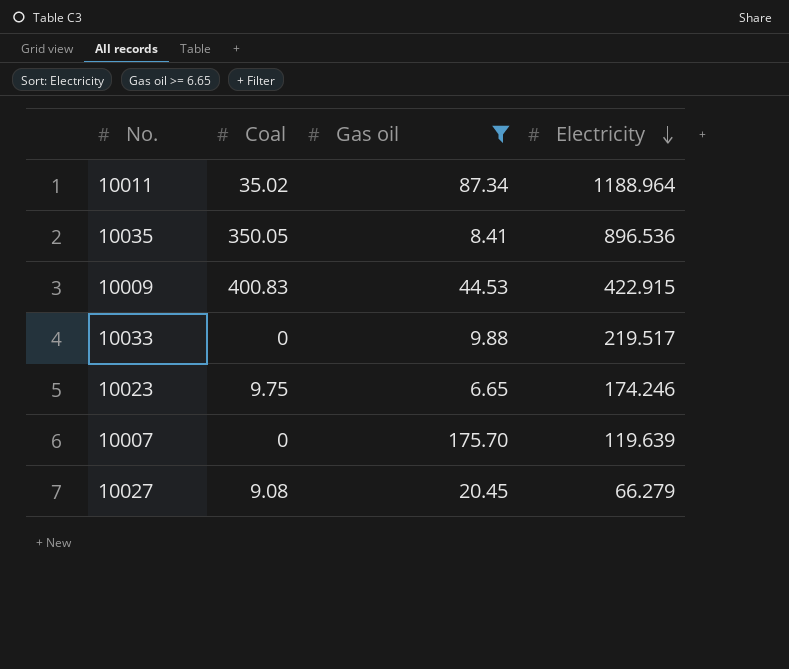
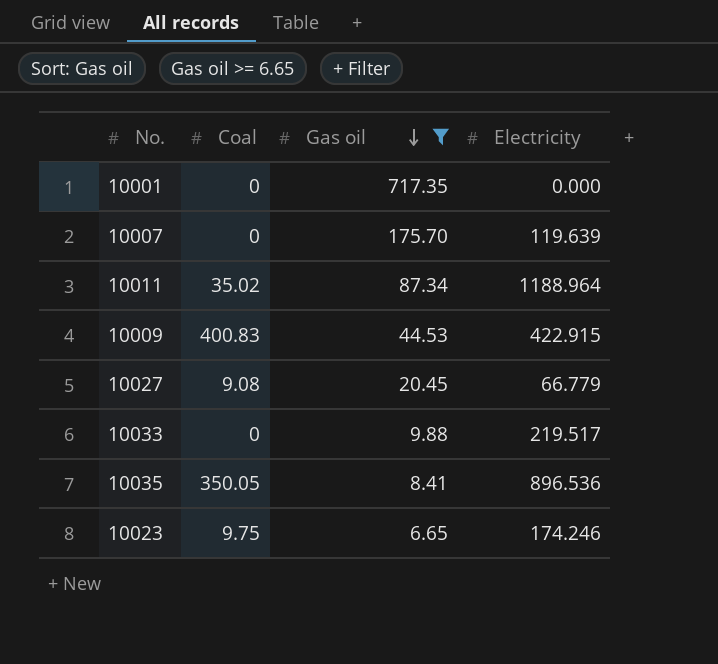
row order: Electricity descending -> Gas oil descending
row 10001: none -> 0 | 717.35 | 0.000
10027 | Electricity: 66.279 -> 66.779

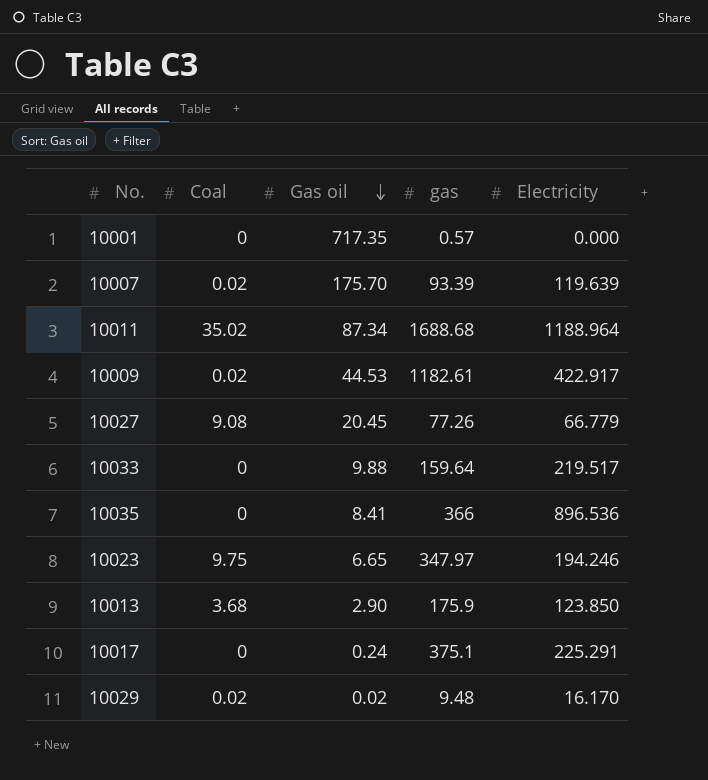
filter: Gas oil >= 6.65 -> none
column gas | position: none -> 4
10007 | Coal: 0 -> 0.02
10009 | Coal: 400.83 -> 0.02
10009 | Electricity: 422.915 -> 422.917
10035 | Coal: 350.05 -> 0
10023 | Electricity: 174.246 -> 194.246

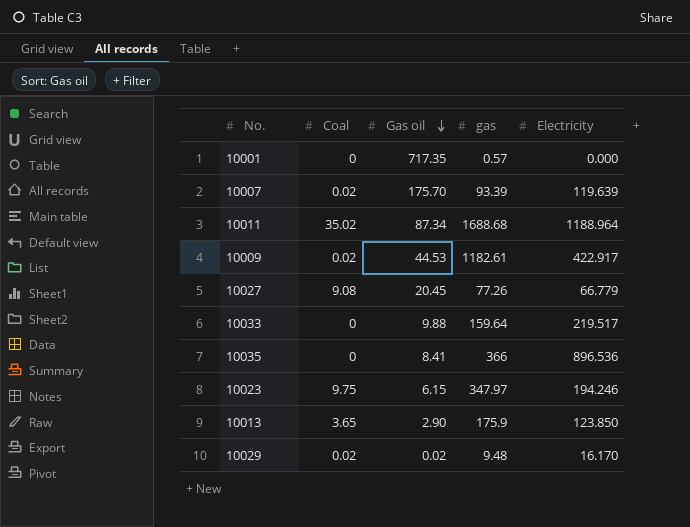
row 10017: 0 | 0.24 | 375.1 | 225.291 -> none
10023 | Gas oil: 6.65 -> 6.15
10013 | Coal: 3.68 -> 3.65

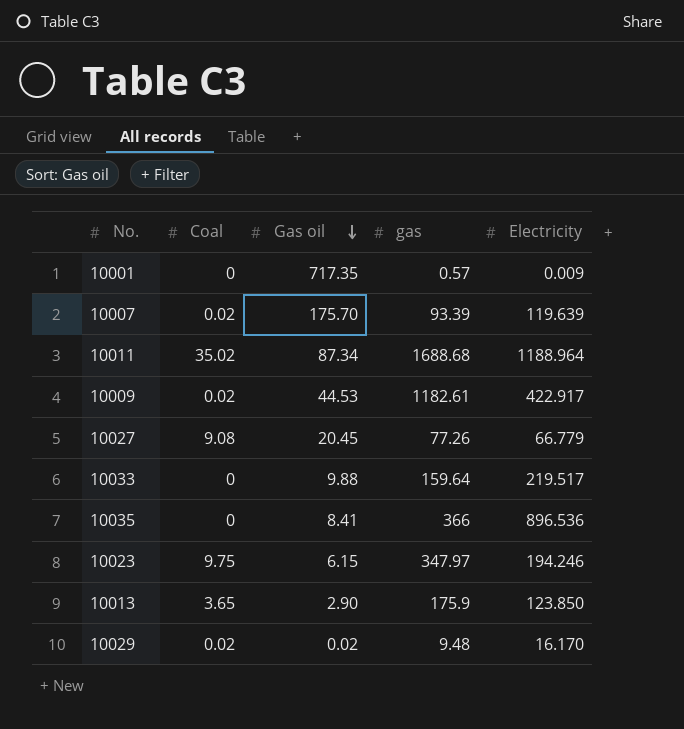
10001 | Electricity: 0.000 -> 0.009

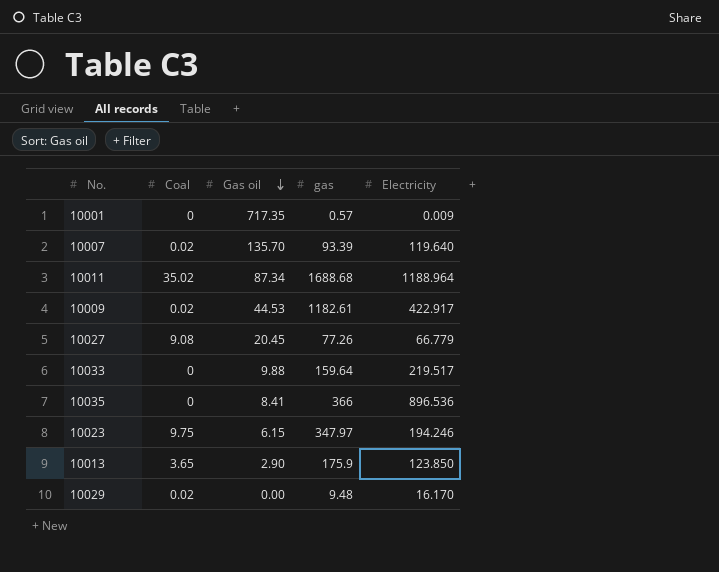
10007 | Gas oil: 175.70 -> 135.70
10007 | Electricity: 119.639 -> 119.640
10029 | Gas oil: 0.02 -> 0.00

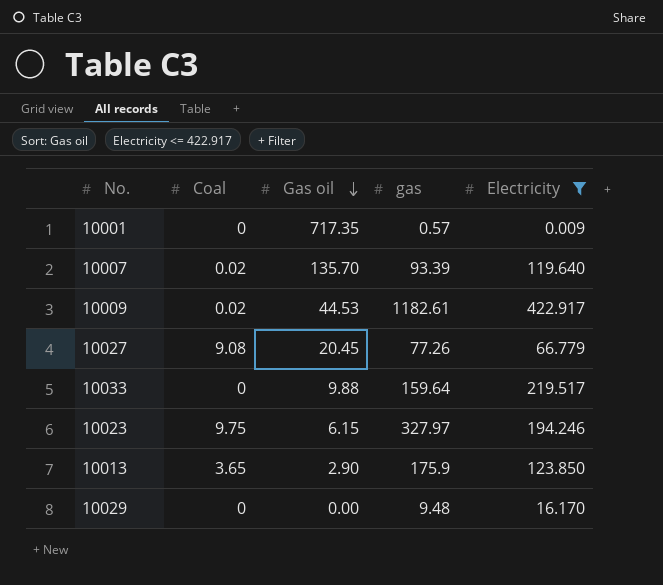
filter: none -> Electricity <= 422.917
10023 | gas: 347.97 -> 327.97
10029 | Coal: 0.02 -> 0

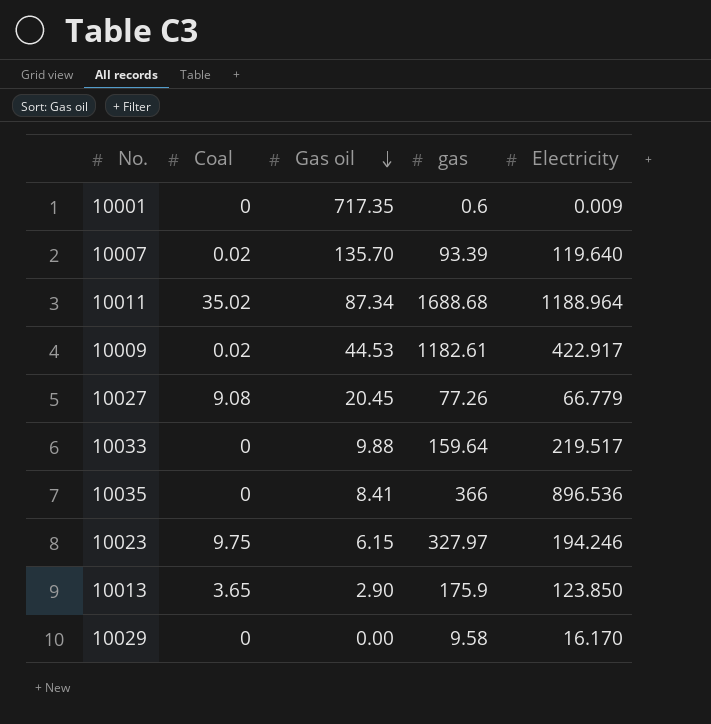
filter: Electricity <= 422.917 -> none
10001 | gas: 0.57 -> 0.6
10029 | gas: 9.48 -> 9.58

